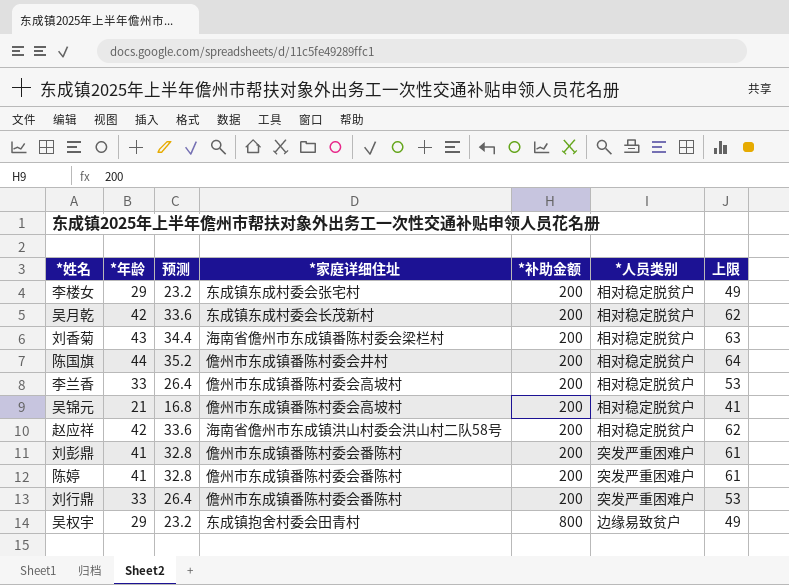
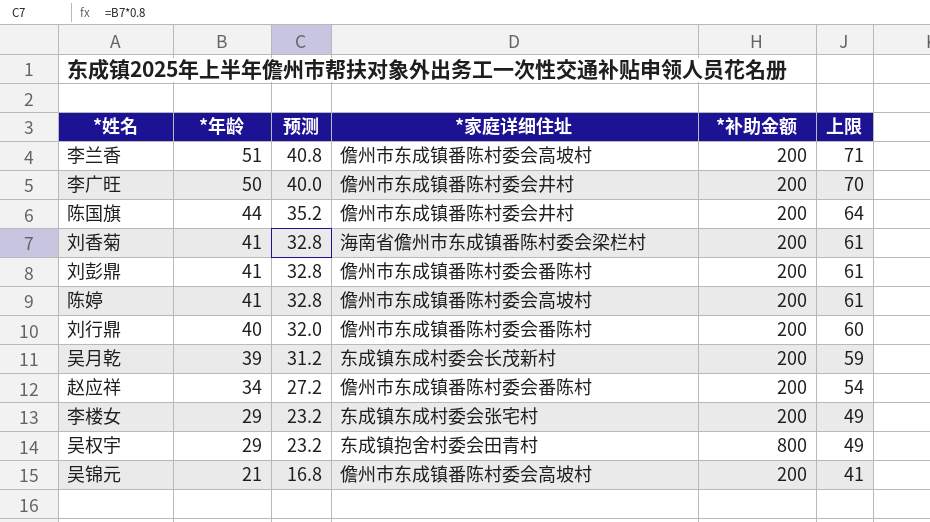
row order: *补助金额 ascending -> *年龄 descending
column *人员类别 | position: 6 -> none
李兰香 | *年龄: 33 -> 51
李兰香 | 预测: 26.4 -> 40.8
李兰香 | 上限: 53 -> 71
row 李广旺: none -> 50 | 40.0 | 儋州市东成镇番陈村委会井村 | 200 | 70
刘香菊 | *年龄: 43 -> 41
刘香菊 | 预测: 34.4 -> 32.8
刘香菊 | 上限: 63 -> 61
陈婷 | *家庭详细住址: 儋州市东成镇番陈村委会番陈村 -> 儋州市东成镇番陈村委会高坡村
刘行鼎 | *年龄: 33 -> 40
刘行鼎 | 预测: 26.4 -> 32.0
刘行鼎 | 上限: 53 -> 60
吴月乾 | *年龄: 42 -> 39
吴月乾 | 预测: 33.6 -> 31.2
吴月乾 | 上限: 62 -> 59
赵应祥 | *年龄: 42 -> 34
赵应祥 | 预测: 33.6 -> 27.2
赵应祥 | *家庭详细住址: 海南省儋州市东成镇洪山村委会洪山村二队58号 -> 儋州市东成镇番陈村委会番陈村
赵应祥 | 上限: 62 -> 54

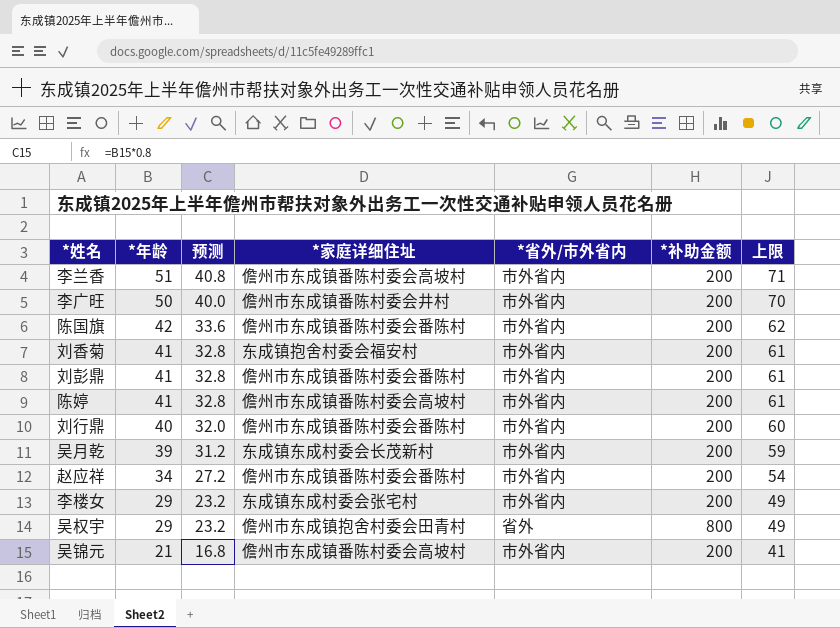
column *省外/市外省内 | position: none -> 5
陈国旗 | *年龄: 44 -> 42
陈国旗 | 预测: 35.2 -> 33.6
陈国旗 | *家庭详细住址: 儋州市东成镇番陈村委会井村 -> 儋州市东成镇番陈村委会番陈村
陈国旗 | 上限: 64 -> 62
刘香菊 | *家庭详细住址: 海南省儋州市东成镇番陈村委会梁栏村 -> 东成镇抱舍村委会福安村
吴权宇 | *家庭详细住址: 东成镇抱舍村委会田青村 -> 儋州市东成镇抱舍村委会田青村

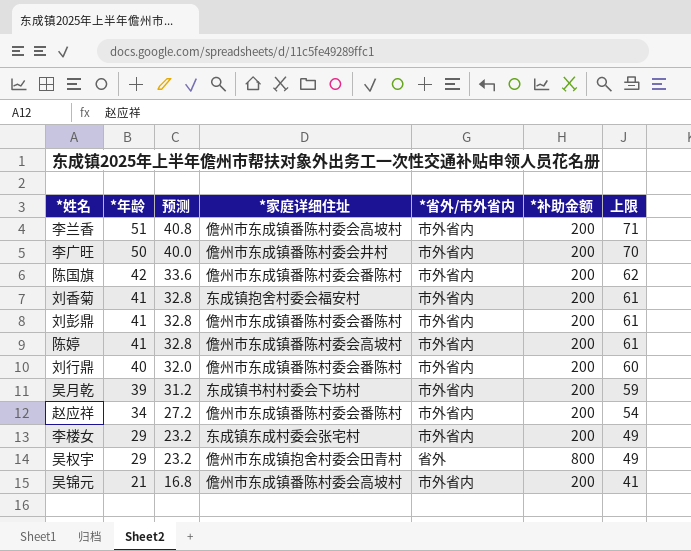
吴月乾 | *家庭详细住址: 东成镇东成村委会长茂新村 -> 东成镇书村村委会下坊村

